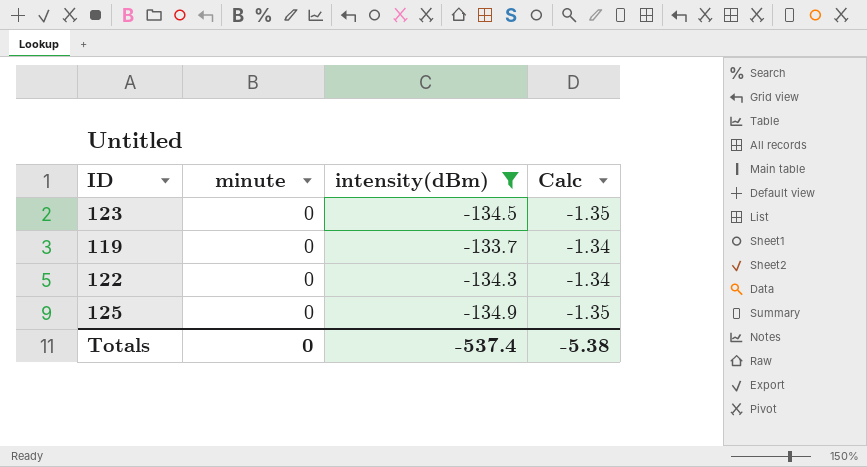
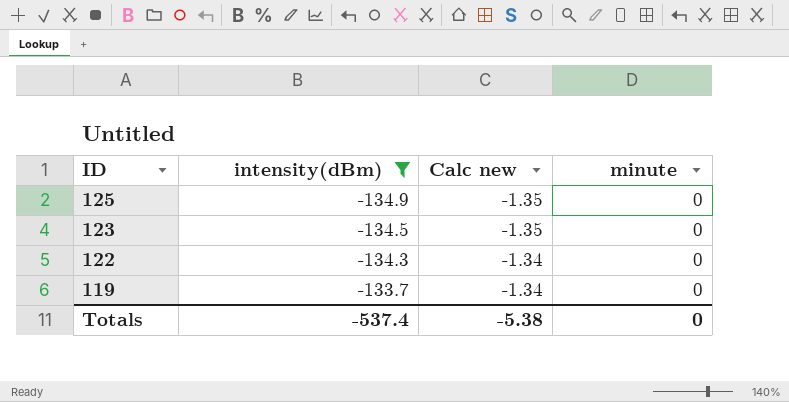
row order: none -> ID descending
column name: Calc -> Calc new
column minute | position: 2 -> 4

